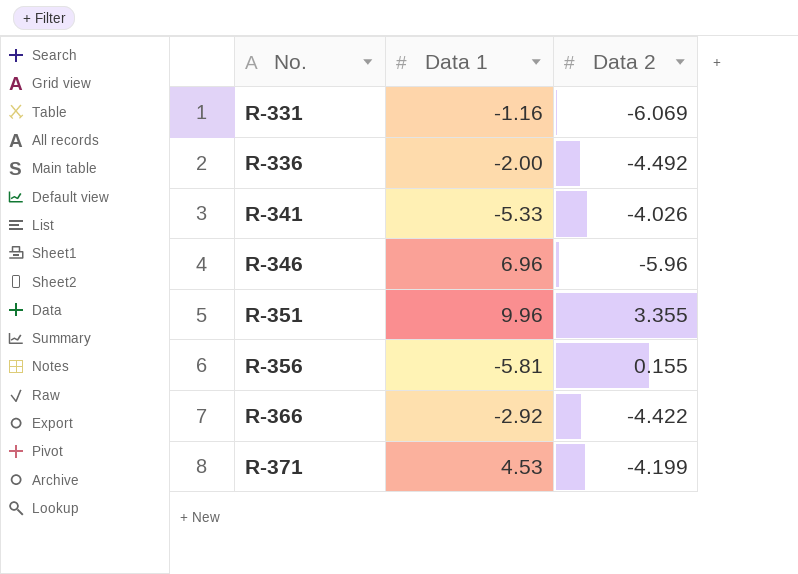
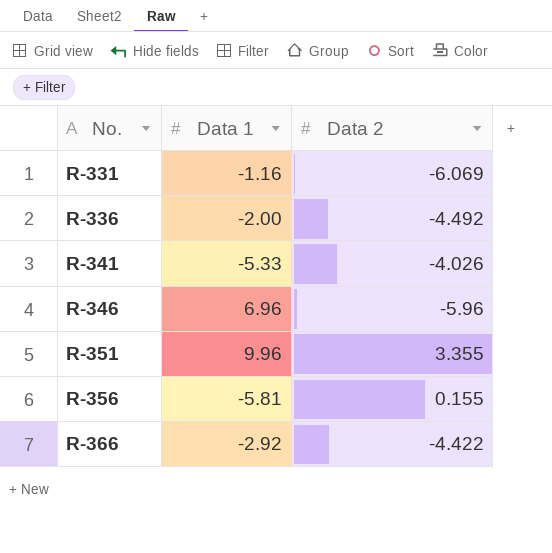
row R-371: 4.53 | -4.199 -> none

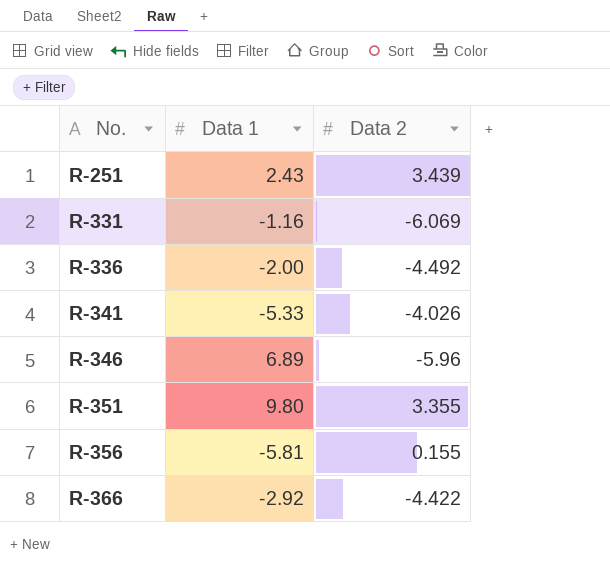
row R-251: none -> 2.43 | 3.439
R-346 | Data 1: 6.96 -> 6.89
R-351 | Data 1: 9.96 -> 9.80

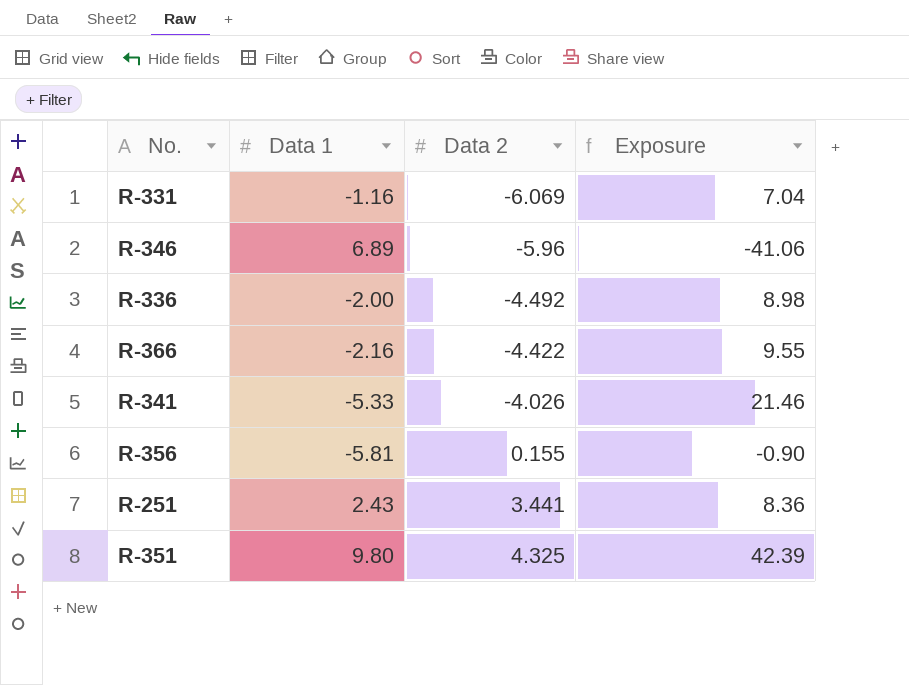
row order: No. ascending -> Data 2 ascending
column Exposure | formula: none -> [Data 1] * [Data 2]
R-366 | Data 1: -2.92 -> -2.16
R-251 | Data 2: 3.439 -> 3.441
R-351 | Data 2: 3.355 -> 4.325

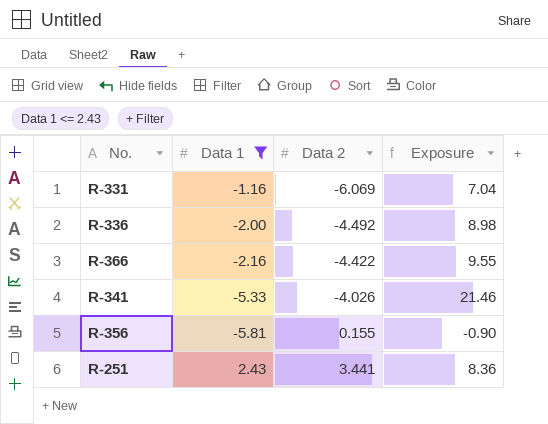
filter: none -> Data 1 <= 2.43

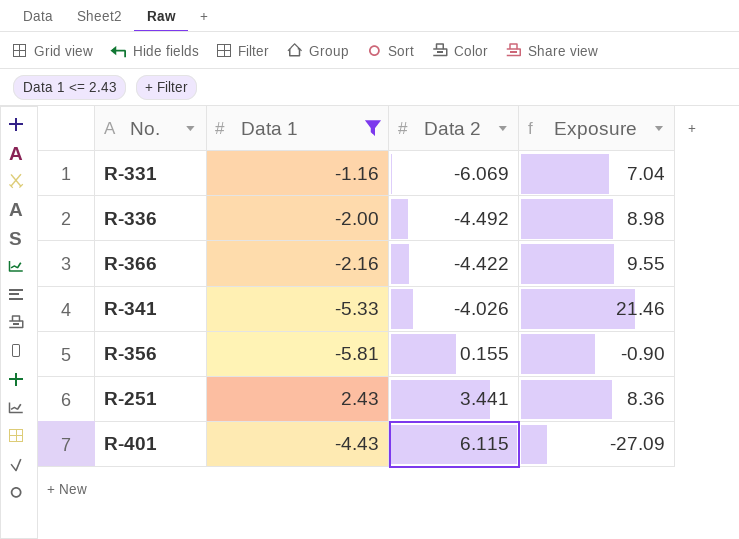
row R-401: none -> -4.43 | 6.115 | -27.09

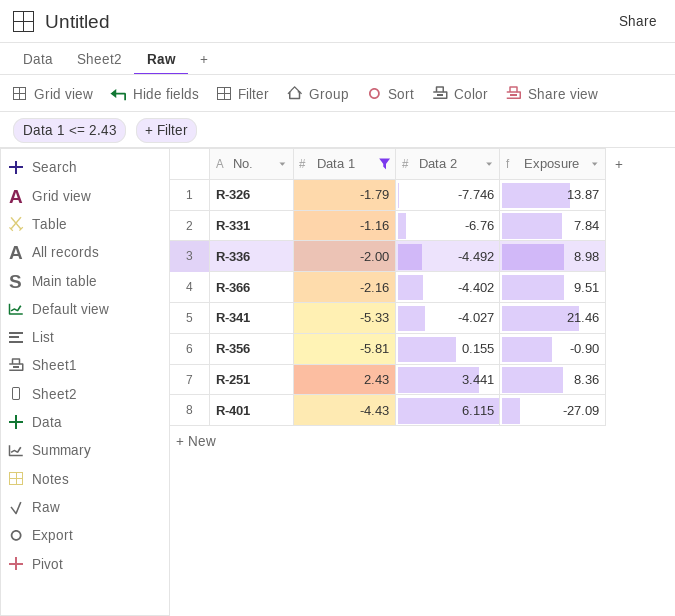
row R-326: none -> -1.79 | -7.746 | 13.87
R-331 | Data 2: -6.069 -> -6.76
R-331 | Exposure: 7.04 -> 7.84
R-366 | Data 2: -4.422 -> -4.402
R-366 | Exposure: 9.55 -> 9.51
R-341 | Data 2: -4.026 -> -4.027

